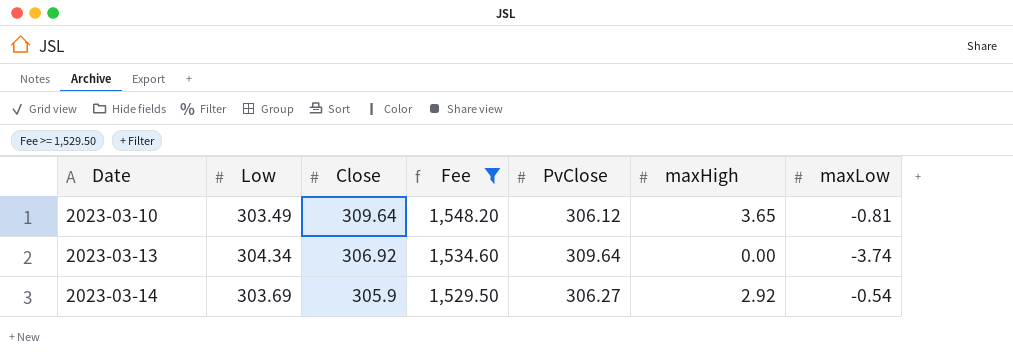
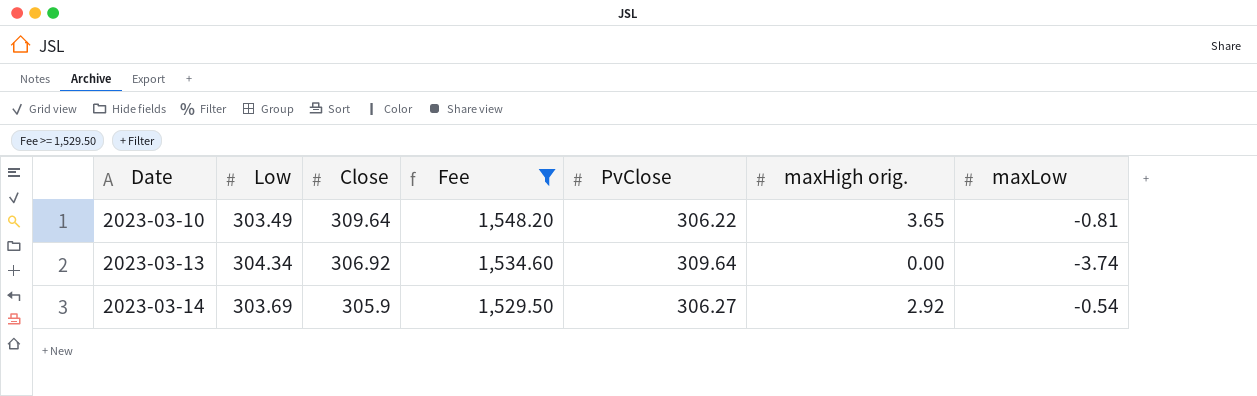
column name: maxHigh -> maxHigh orig.
2023-03-10 | PvClose: 306.12 -> 306.22

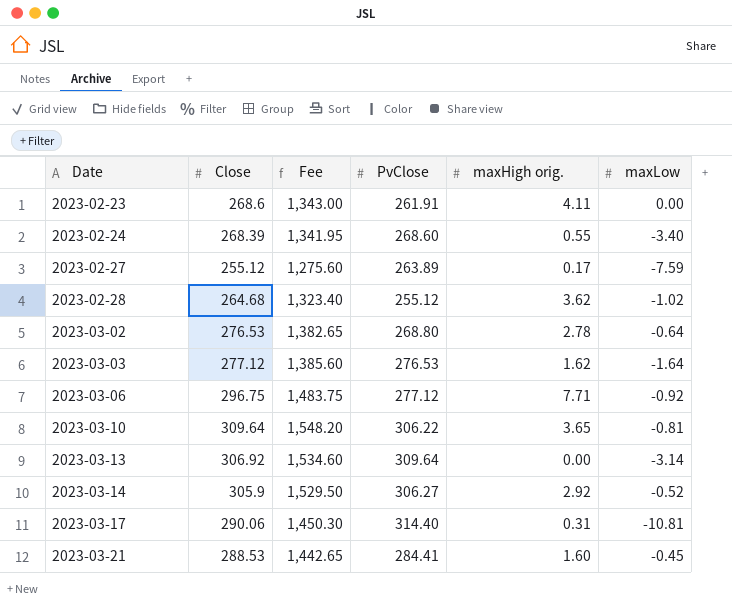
filter: Fee >= 1,529.50 -> none
column Low | position: 2 -> none
2023-03-13 | maxLow: -3.74 -> -3.14
2023-03-14 | maxLow: -0.54 -> -0.52

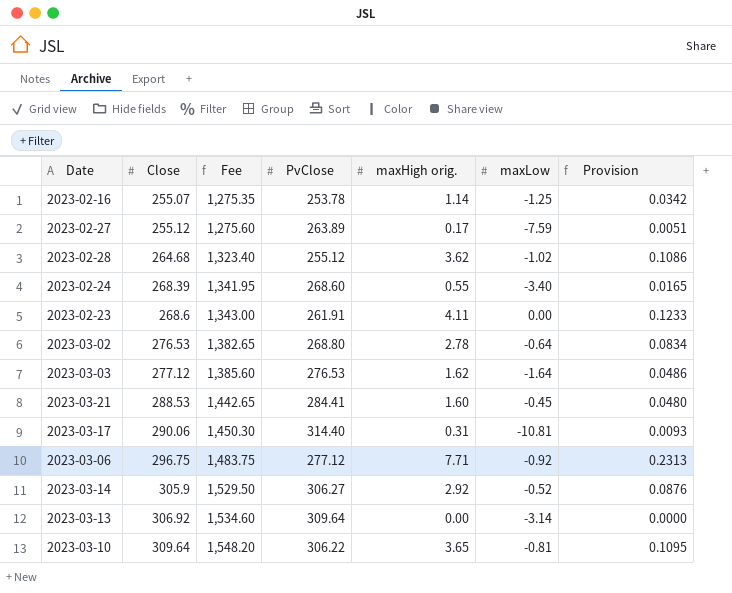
row order: Date ascending -> Close ascending
column Provision | formula: none -> [maxHigh orig.] * 0.03
row 2023-02-16: none -> 255.07 | 1,275.35 | 253.78 | 1.14 | -1.25 | 0.0342

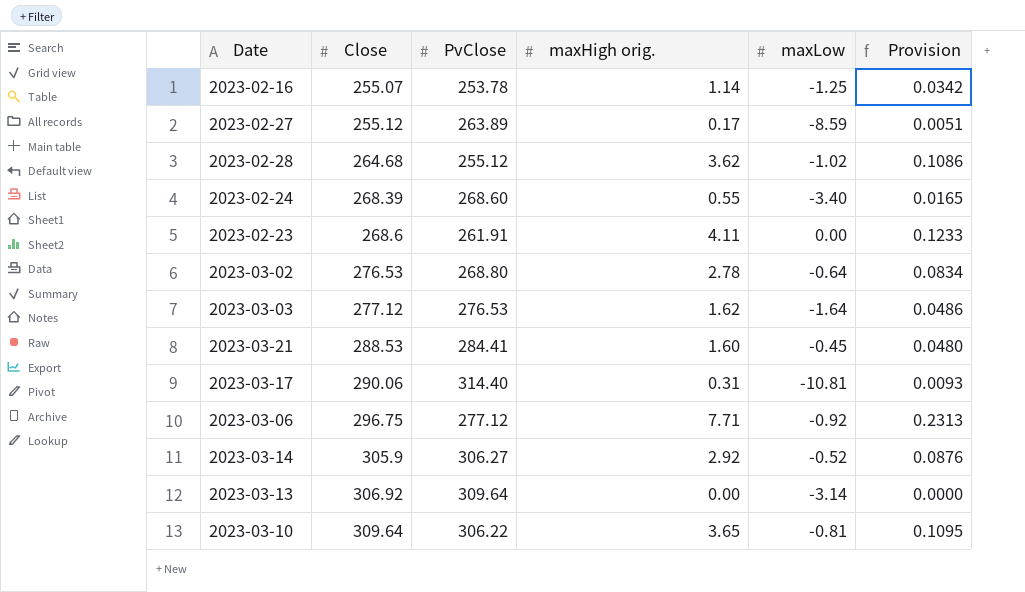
column Fee | formula: [Close] * 5 -> none
2023-02-27 | maxLow: -7.59 -> -8.59

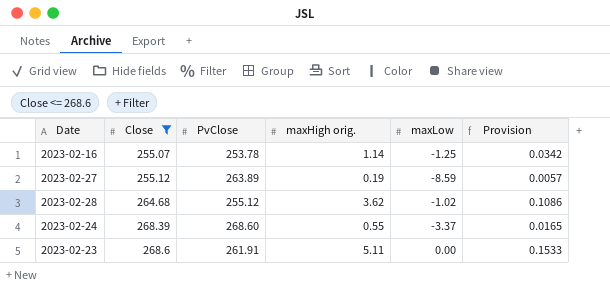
filter: none -> Close <= 268.6
2023-02-27 | maxHigh orig.: 0.17 -> 0.19
2023-02-27 | Provision: 0.0051 -> 0.0057
2023-02-24 | maxLow: -3.40 -> -3.37
2023-02-23 | maxHigh orig.: 4.11 -> 5.11
2023-02-23 | Provision: 0.1233 -> 0.1533

